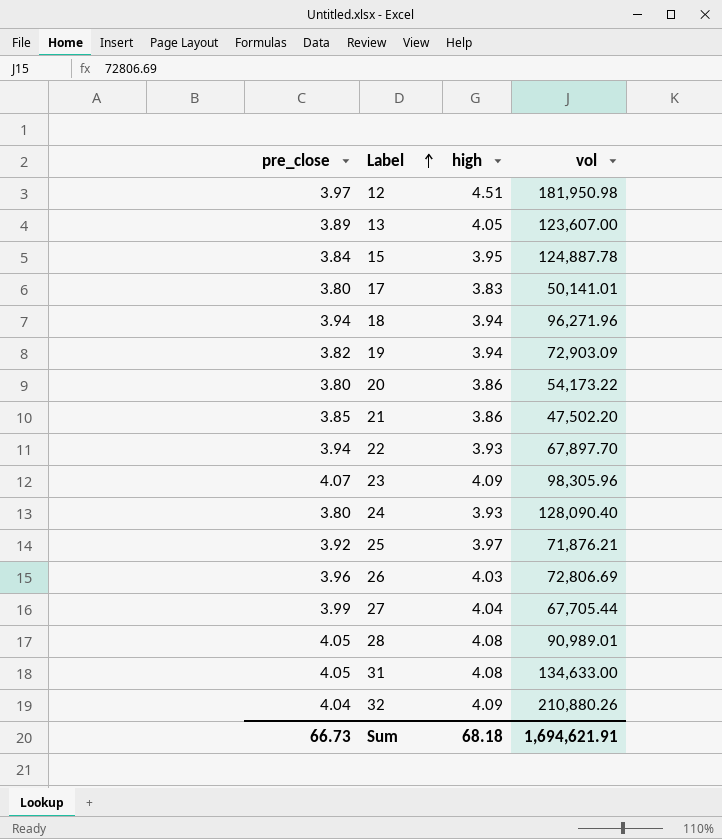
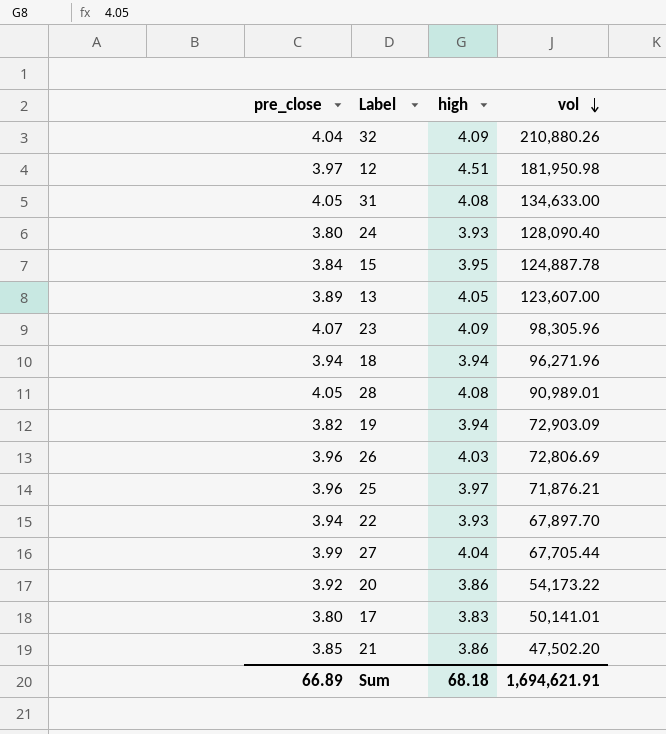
row order: Label ascending -> vol descending
25 | pre_close: 3.92 -> 3.96
20 | pre_close: 3.80 -> 3.92
Sum | pre_close: 66.73 -> 66.89

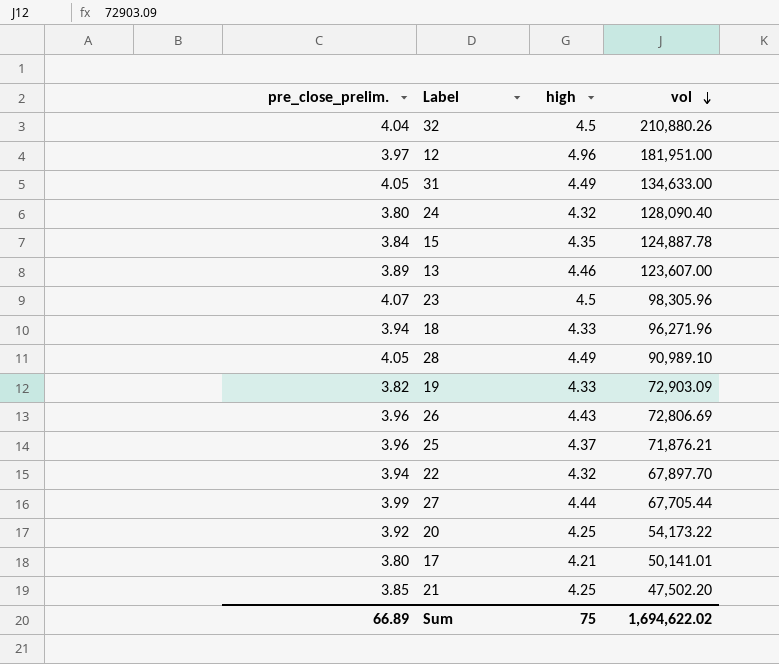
column name: pre_close -> pre_close_prelim.
32 | high: 4.09 -> 4.5
12 | high: 4.51 -> 4.96
12 | vol: 181,950.98 -> 181,951.00
31 | high: 4.08 -> 4.49
24 | high: 3.93 -> 4.32
15 | high: 3.95 -> 4.35
13 | high: 4.05 -> 4.46
23 | high: 4.09 -> 4.5
18 | high: 3.94 -> 4.33
28 | high: 4.08 -> 4.49
28 | vol: 90,989.01 -> 90,989.10
19 | high: 3.94 -> 4.33
26 | high: 4.03 -> 4.43
25 | high: 3.97 -> 4.37
22 | high: 3.93 -> 4.32
27 | high: 4.04 -> 4.44
20 | high: 3.86 -> 4.25
17 | high: 3.83 -> 4.21
21 | high: 3.86 -> 4.25
Sum | high: 68.18 -> 75
Sum | vol: 1,694,621.91 -> 1,694,622.02

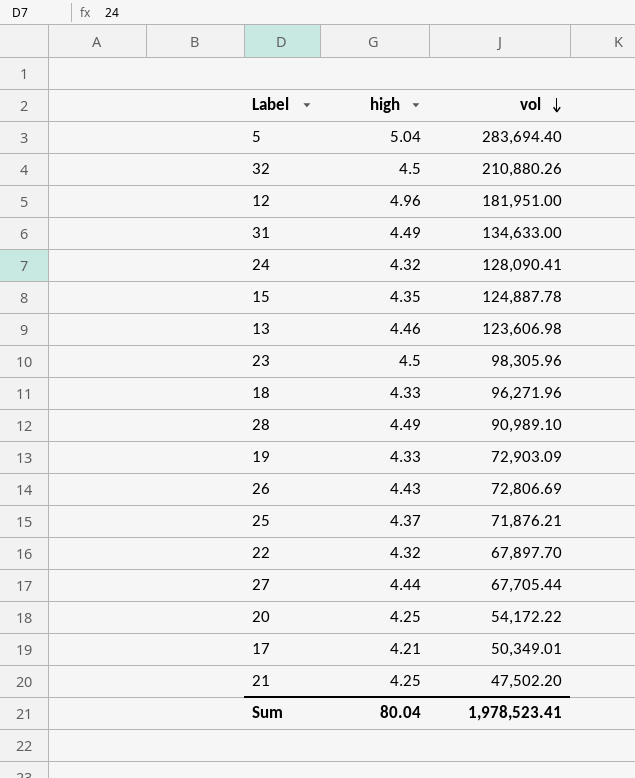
column pre_close_prelim. | position: 1 -> none
row 5: none -> 5.04 | 283,694.40
24 | vol: 128,090.40 -> 128,090.41
13 | vol: 123,607.00 -> 123,606.98
20 | vol: 54,173.22 -> 54,172.22
17 | vol: 50,141.01 -> 50,349.01
Sum | high: 75 -> 80.04
Sum | vol: 1,694,622.02 -> 1,978,523.41

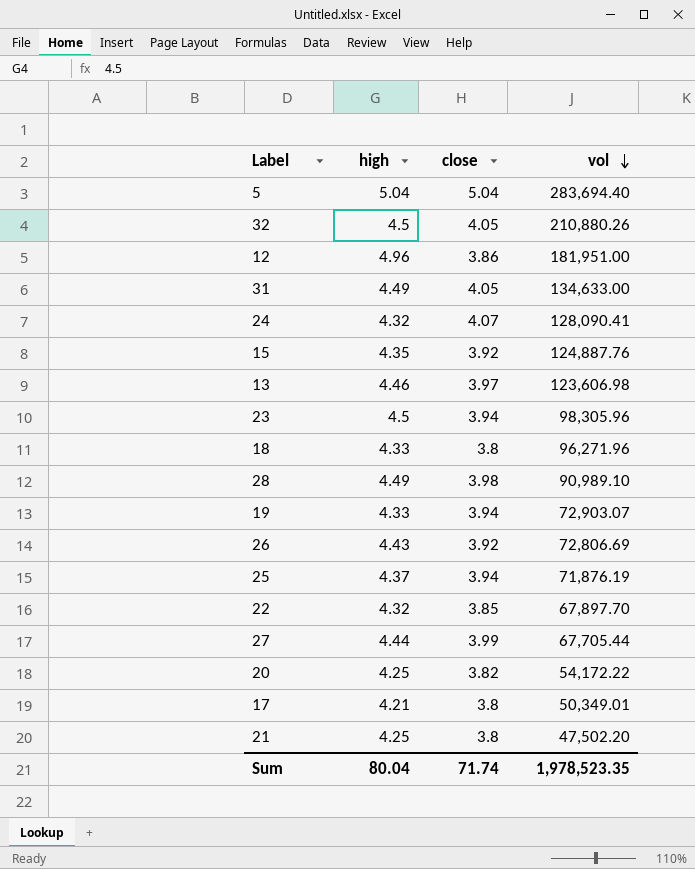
column close | position: none -> 3
15 | vol: 124,887.78 -> 124,887.76
19 | vol: 72,903.09 -> 72,903.07
25 | vol: 71,876.21 -> 71,876.19
Sum | vol: 1,978,523.41 -> 1,978,523.35

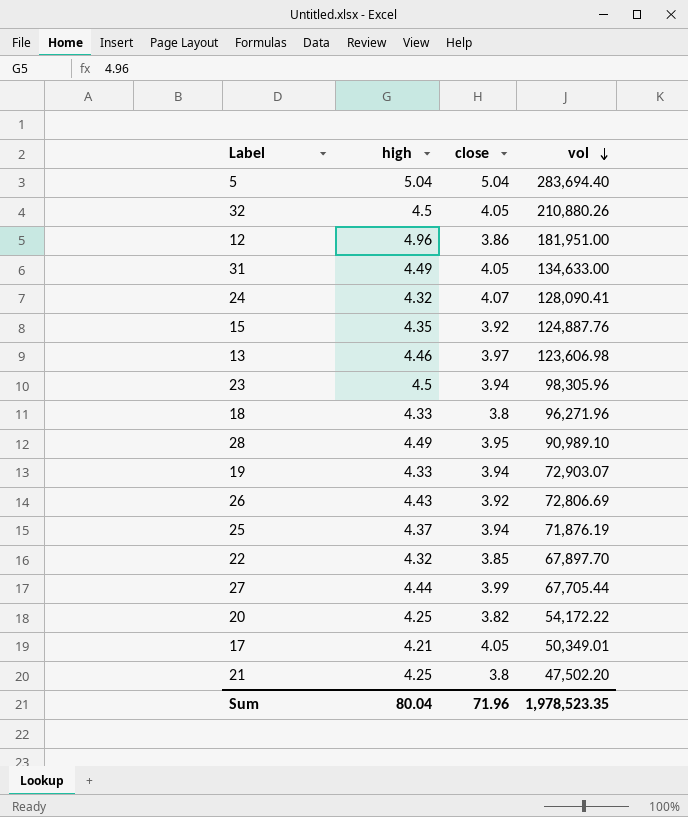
28 | close: 3.98 -> 3.95
17 | close: 3.8 -> 4.05
Sum | close: 71.74 -> 71.96

